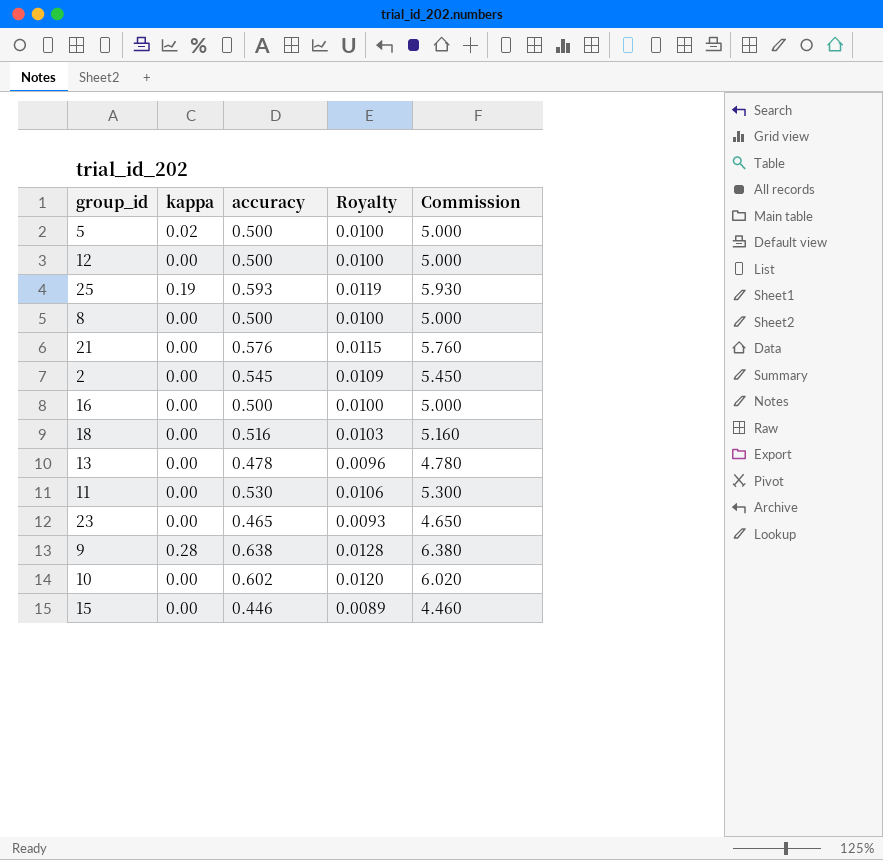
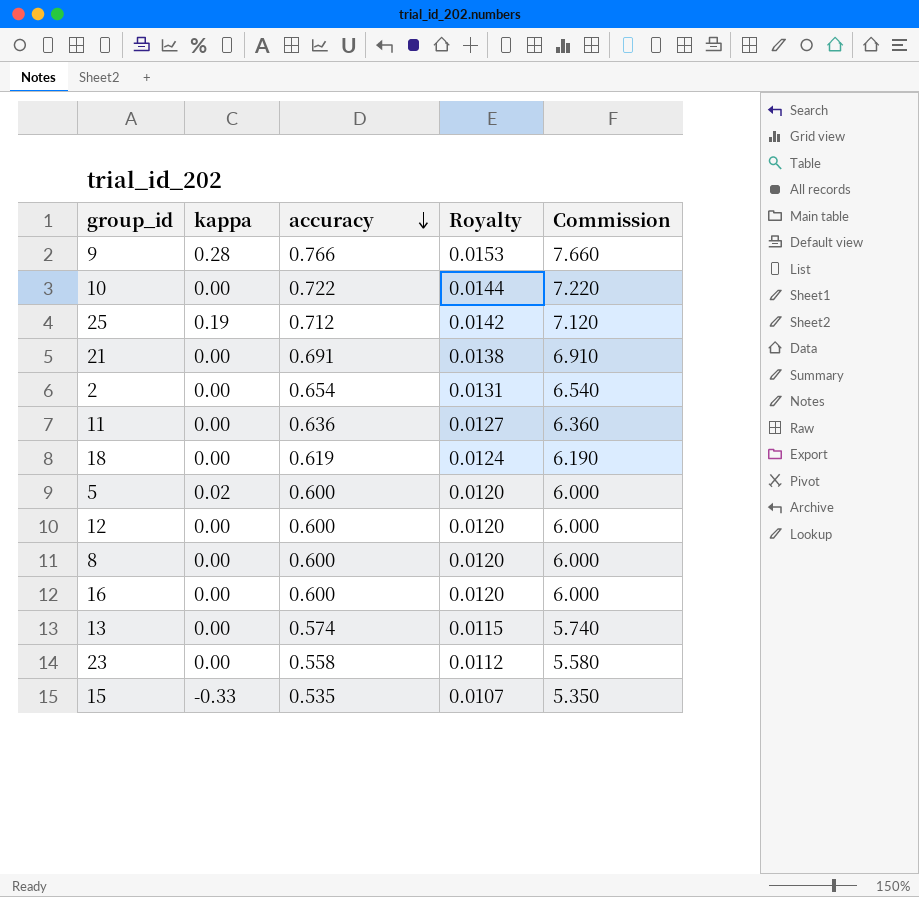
row order: none -> accuracy descending
9 | accuracy: 0.638 -> 0.766
9 | Royalty: 0.0128 -> 0.0153
9 | Commission: 6.380 -> 7.660
10 | accuracy: 0.602 -> 0.722
10 | Royalty: 0.0120 -> 0.0144
10 | Commission: 6.020 -> 7.220
25 | accuracy: 0.593 -> 0.712
25 | Royalty: 0.0119 -> 0.0142
25 | Commission: 5.930 -> 7.120
21 | accuracy: 0.576 -> 0.691
21 | Royalty: 0.0115 -> 0.0138
21 | Commission: 5.760 -> 6.910
2 | accuracy: 0.545 -> 0.654
2 | Royalty: 0.0109 -> 0.0131
2 | Commission: 5.450 -> 6.540
11 | accuracy: 0.530 -> 0.636
11 | Royalty: 0.0106 -> 0.0127
11 | Commission: 5.300 -> 6.360
18 | accuracy: 0.516 -> 0.619
18 | Royalty: 0.0103 -> 0.0124
18 | Commission: 5.160 -> 6.190
5 | accuracy: 0.500 -> 0.600
5 | Royalty: 0.0100 -> 0.0120
5 | Commission: 5.000 -> 6.000
12 | accuracy: 0.500 -> 0.600
12 | Royalty: 0.0100 -> 0.0120
12 | Commission: 5.000 -> 6.000
8 | accuracy: 0.500 -> 0.600
8 | Royalty: 0.0100 -> 0.0120
8 | Commission: 5.000 -> 6.000
16 | accuracy: 0.500 -> 0.600
16 | Royalty: 0.0100 -> 0.0120
16 | Commission: 5.000 -> 6.000
13 | accuracy: 0.478 -> 0.574
13 | Royalty: 0.0096 -> 0.0115
13 | Commission: 4.780 -> 5.740
23 | accuracy: 0.465 -> 0.558
23 | Royalty: 0.0093 -> 0.0112
23 | Commission: 4.650 -> 5.580
15 | kappa: 0.00 -> -0.33
15 | accuracy: 0.446 -> 0.535
15 | Royalty: 0.0089 -> 0.0107
15 | Commission: 4.460 -> 5.350

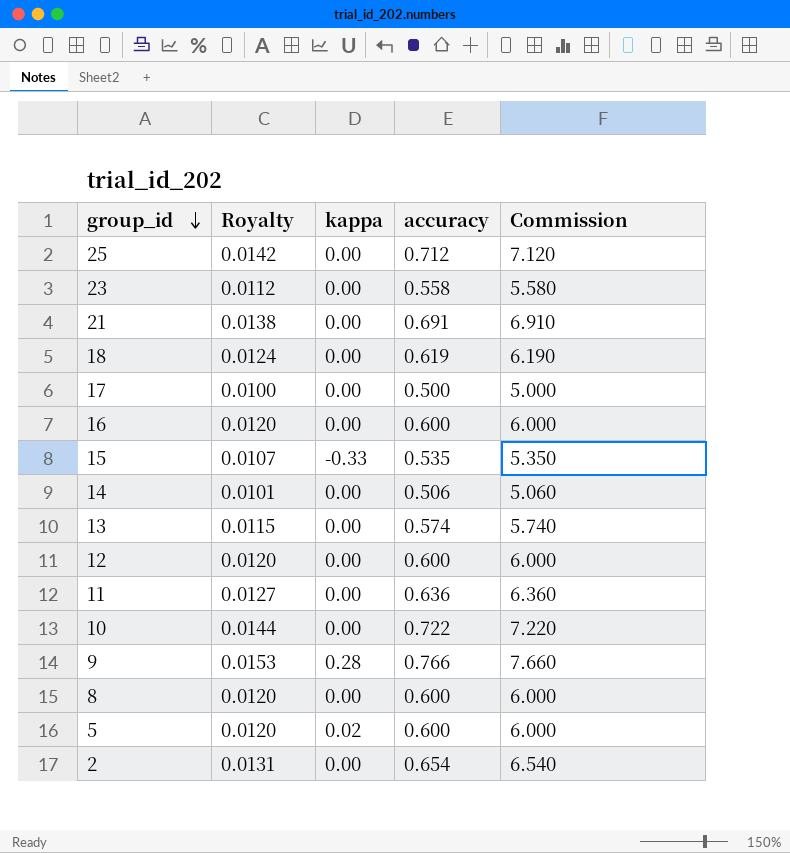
row order: accuracy descending -> group_id descending
column Royalty | position: 4 -> 2
25 | kappa: 0.19 -> 0.00
row 17: none -> 0.0100 | 0.00 | 0.500 | 5.000
row 14: none -> 0.0101 | 0.00 | 0.506 | 5.060

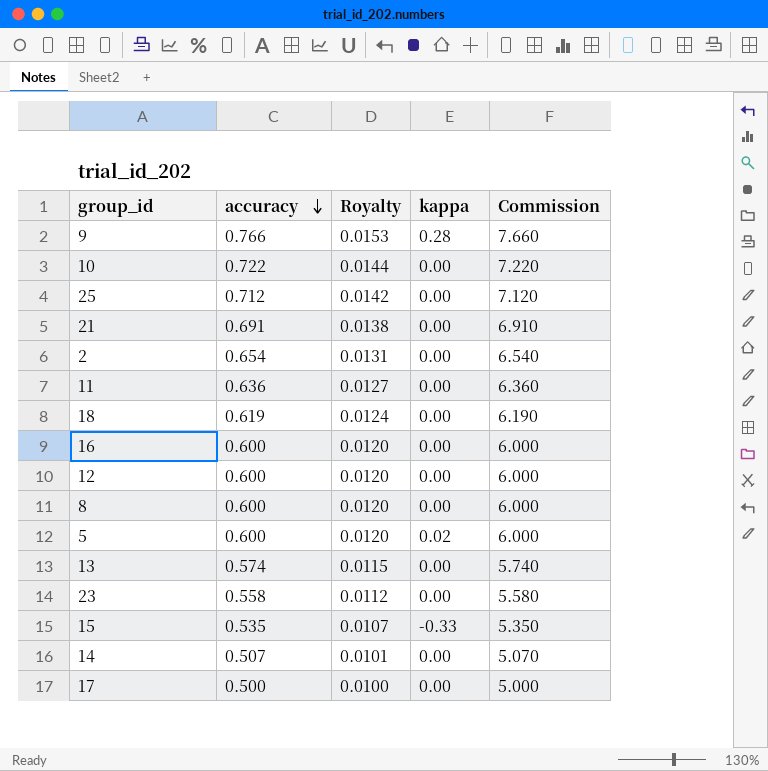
row order: group_id descending -> accuracy descending
column accuracy | position: 4 -> 2
14 | accuracy: 0.506 -> 0.507
14 | Commission: 5.060 -> 5.070

